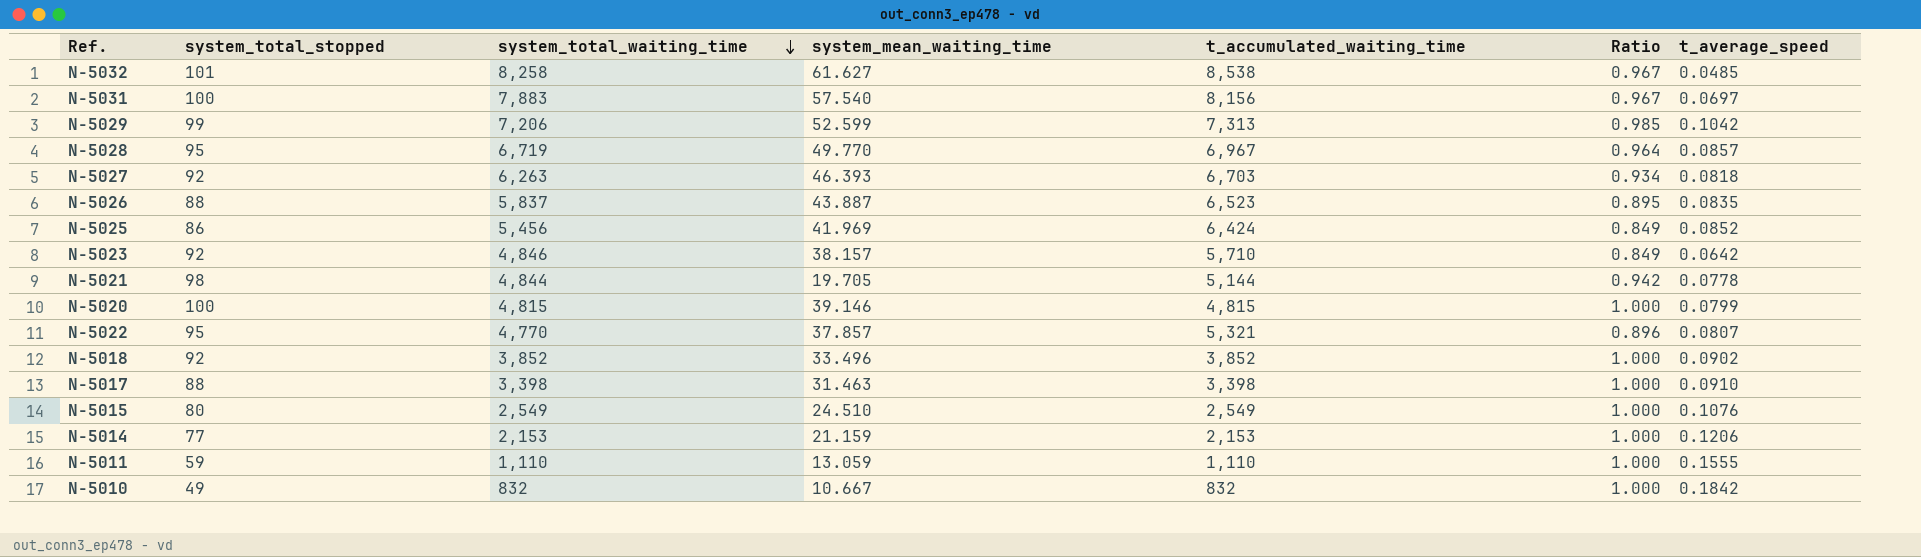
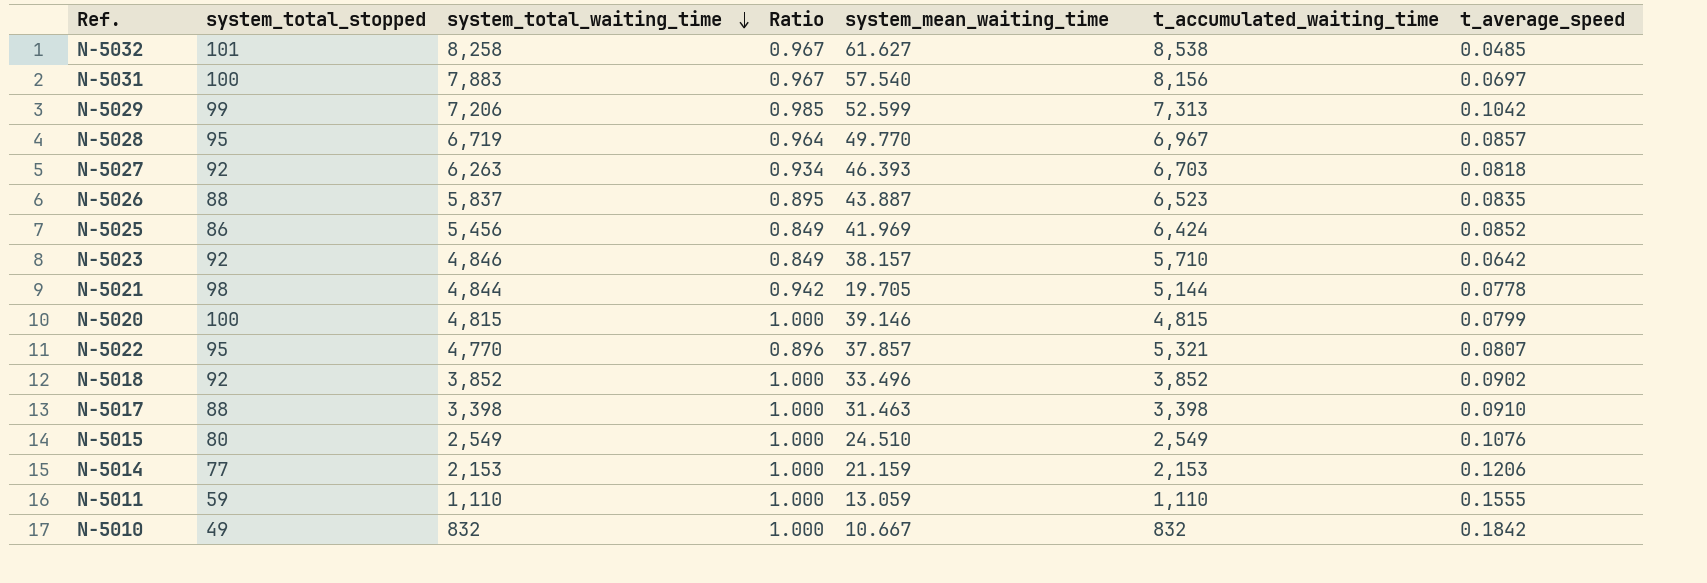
column Ratio | position: 6 -> 4

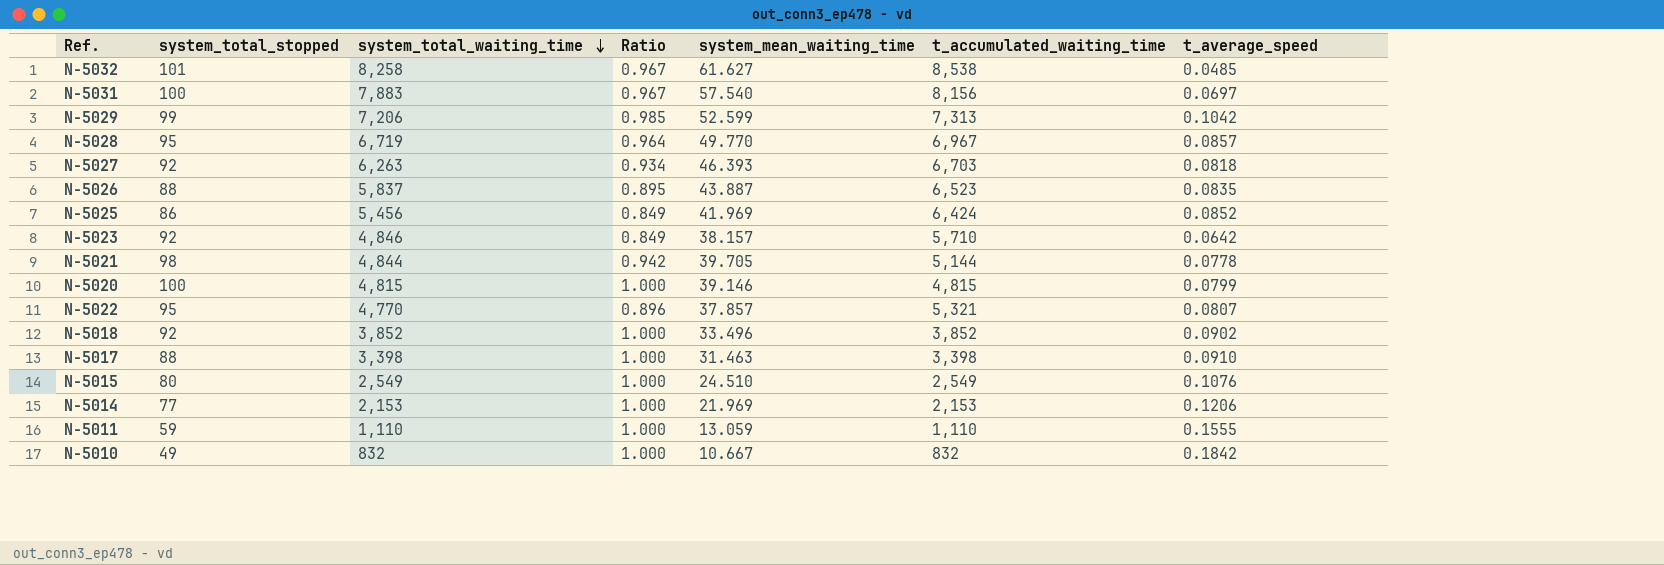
N-5021 | system_mean_waiting_time: 19.705 -> 39.705
N-5014 | system_mean_waiting_time: 21.159 -> 21.969

